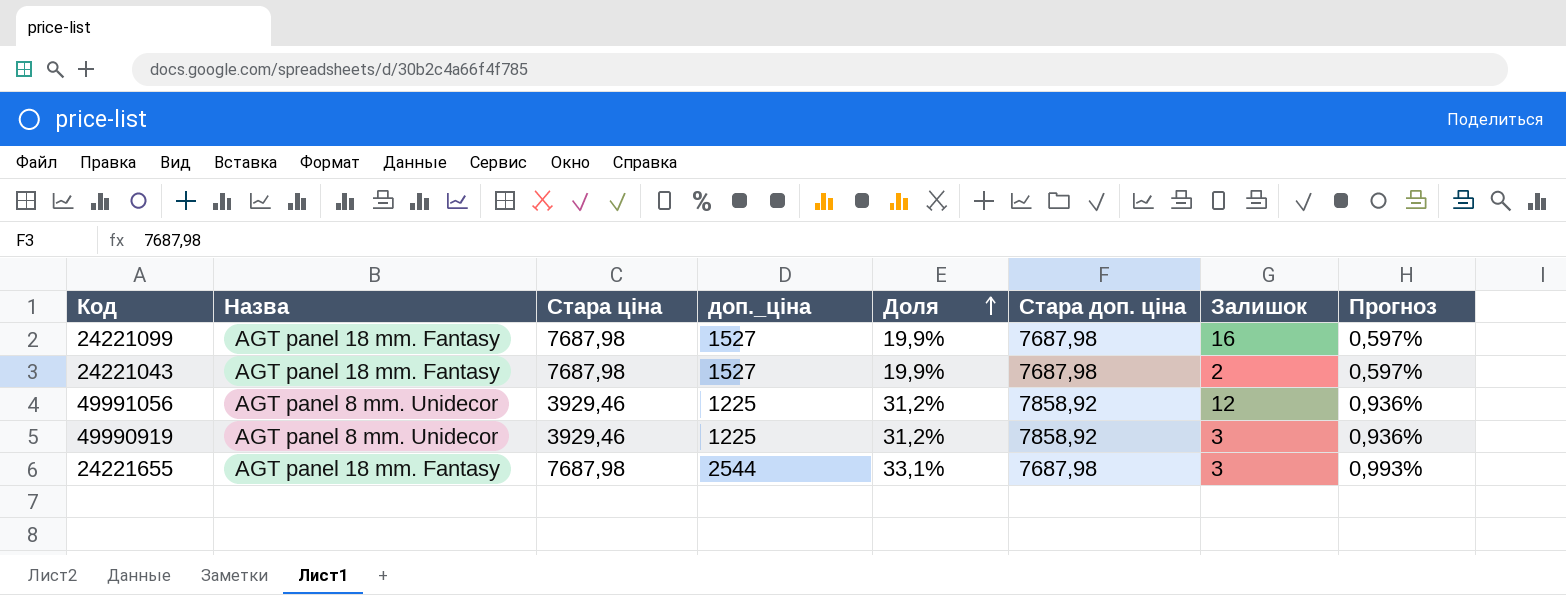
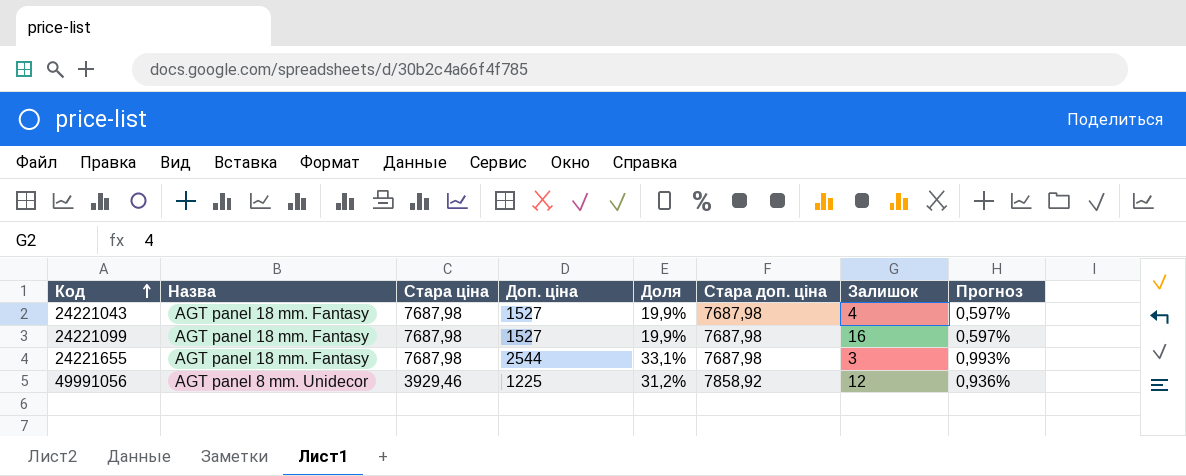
row order: Доля ascending -> Код ascending
column name: доп._ціна -> Доп. ціна
row 49990919: AGT panel 8 mm. Unidecor | 3929,46 | 1225 | 31,2% | 7858,92 | 3 | 0,936% -> none
24221043 | Залишок: 2 -> 4

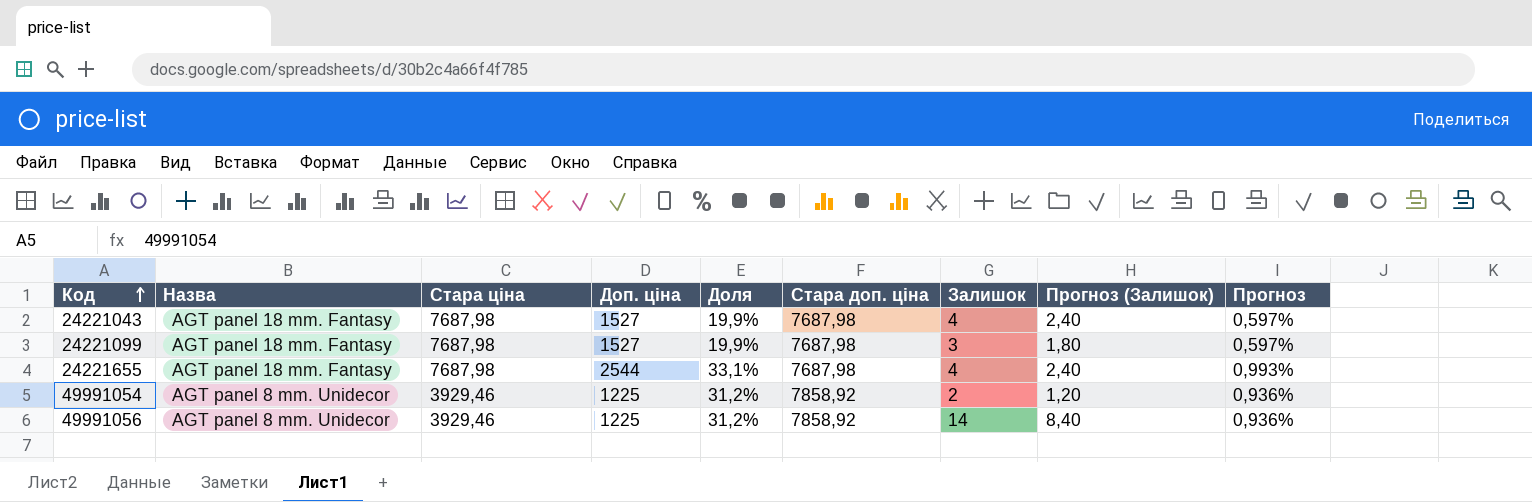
column Прогноз (Залишок) | formula: none -> [Залишок] * 0,6
24221099 | Залишок: 16 -> 3
24221655 | Залишок: 3 -> 4
row 49991054: none -> AGT panel 8 mm. Unidecor | 3929,46 | 1225 | 31,2% | 7858,92 | 2 | 1,20 | 0,936%
49991056 | Залишок: 12 -> 14

